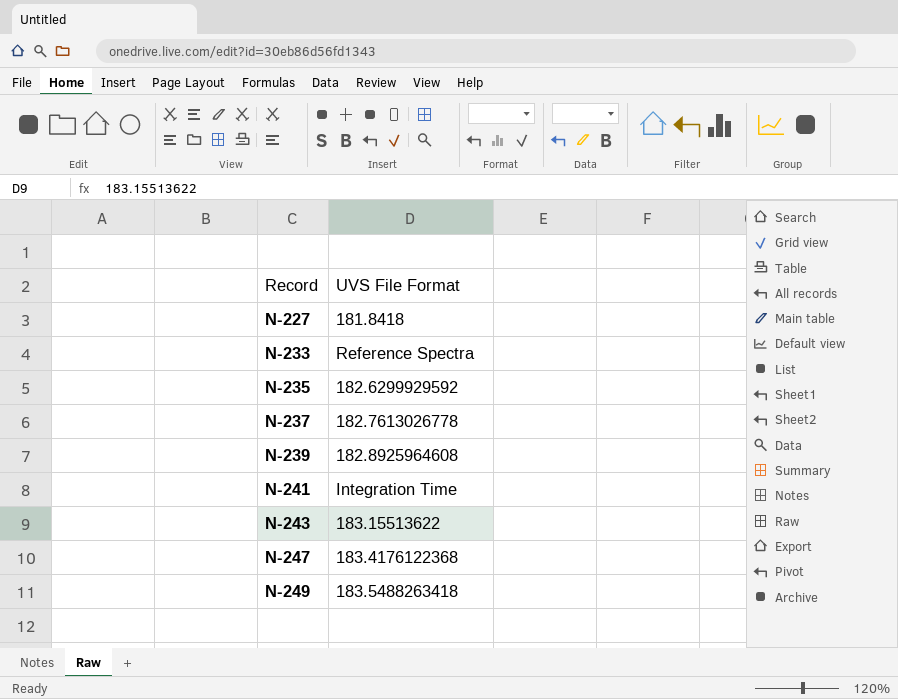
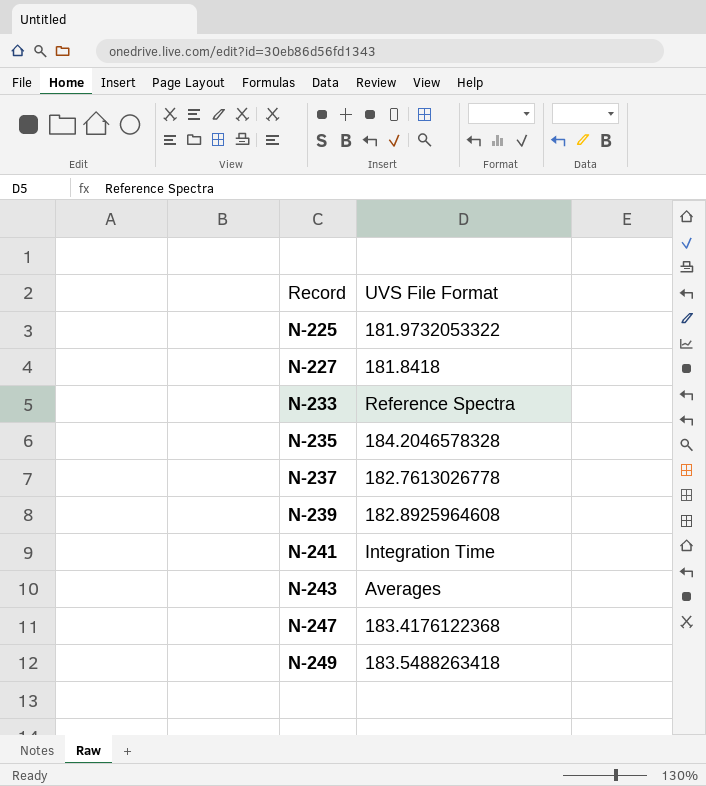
row N-225: none -> 181.9732053322
N-235 | UVS File Format: 182.6299929592 -> 184.2046578328
N-243 | UVS File Format: 183.15513622 -> Averages

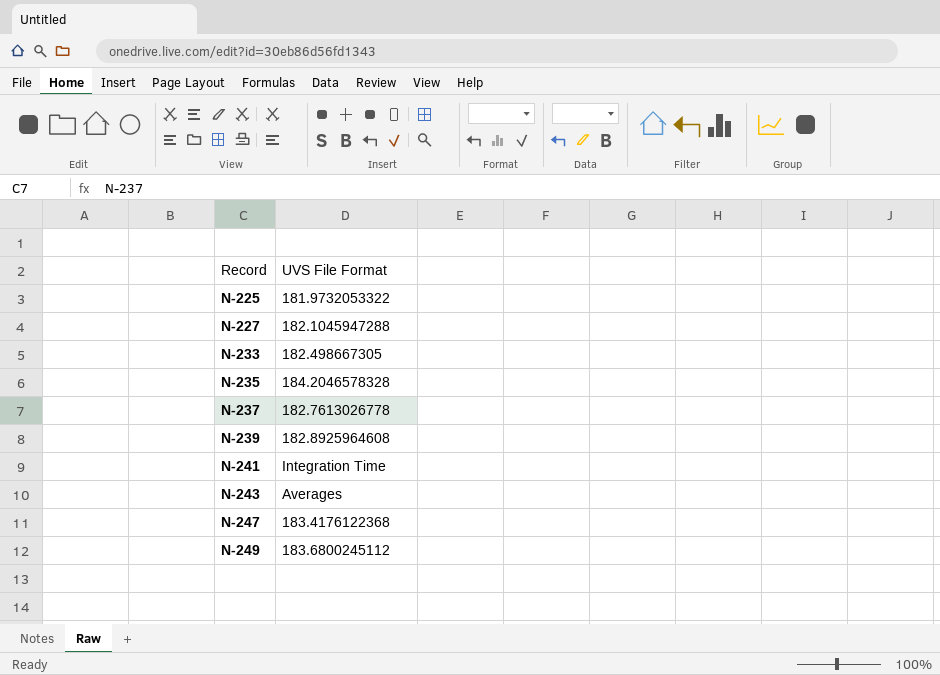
N-227 | UVS File Format: 181.8418 -> 182.1045947288
N-233 | UVS File Format: Reference Spectra -> 182.498667305
N-249 | UVS File Format: 183.5488263418 -> 183.6800245112

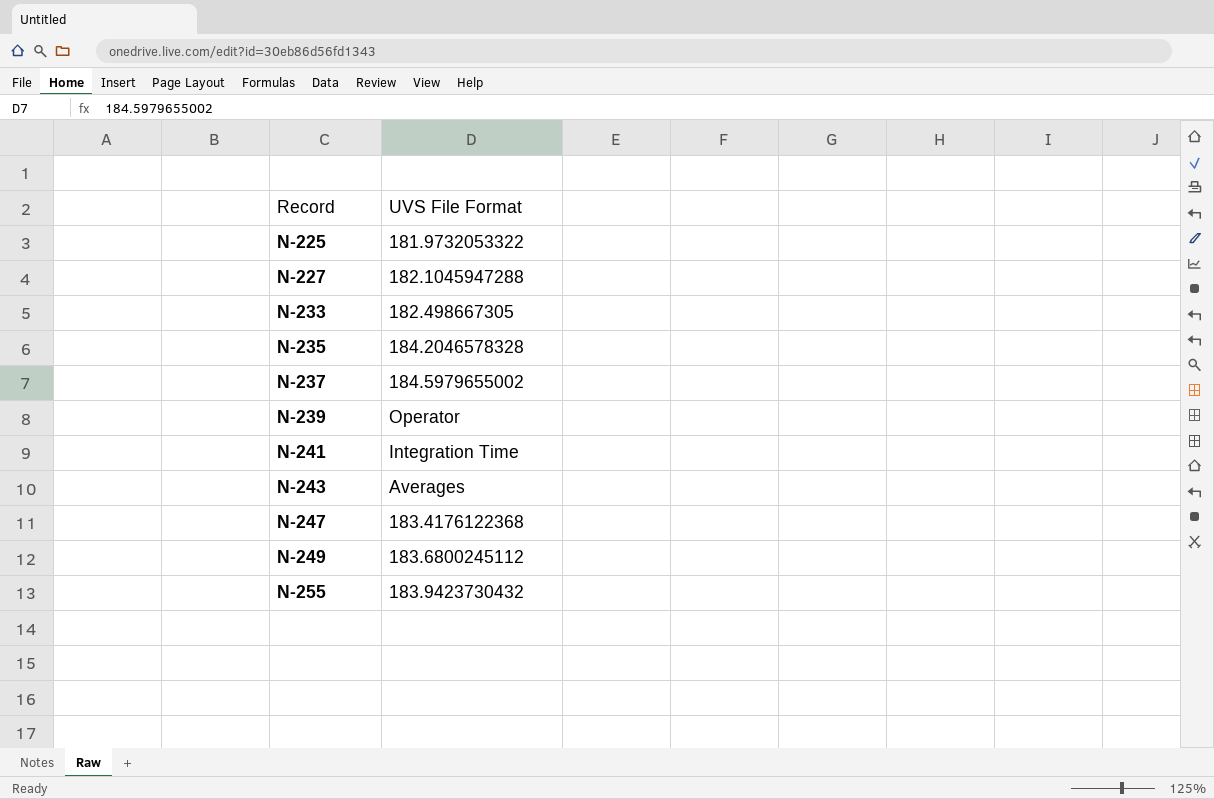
N-237 | UVS File Format: 182.7613026778 -> 184.5979655002
N-239 | UVS File Format: 182.8925964608 -> Operator
row N-255: none -> 183.9423730432

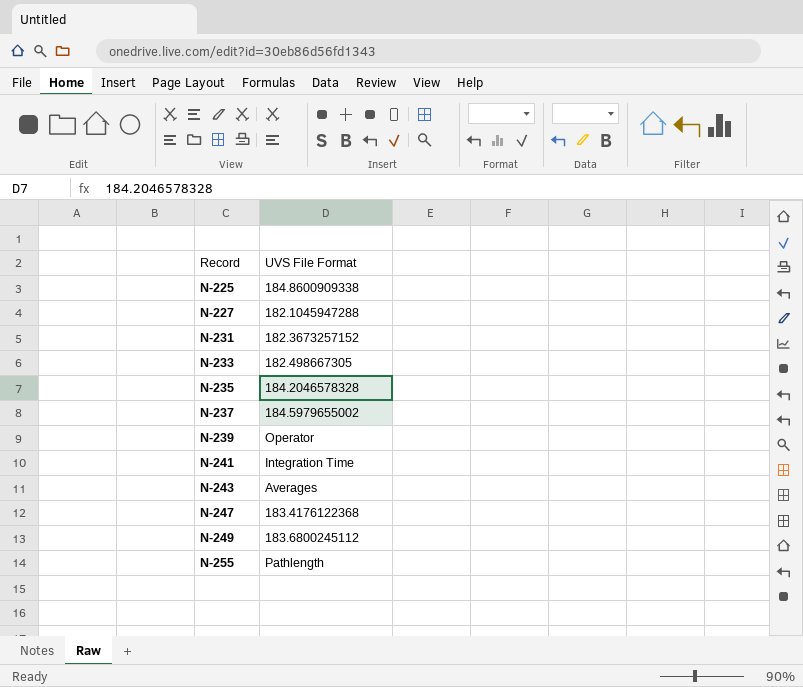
N-225 | UVS File Format: 181.9732053322 -> 184.8600909338
row N-231: none -> 182.3673257152
N-255 | UVS File Format: 183.9423730432 -> Pathlength

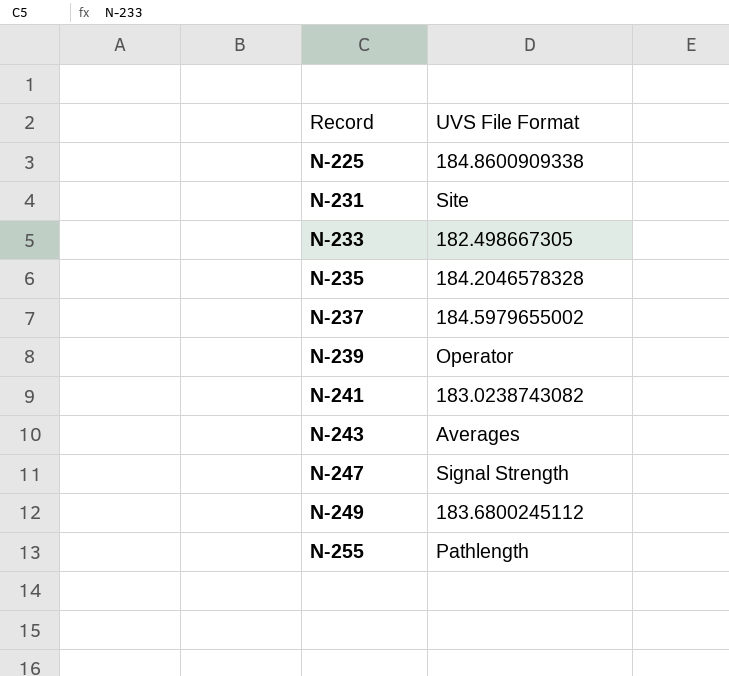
row N-227: 182.1045947288 -> none
N-231 | UVS File Format: 182.3673257152 -> Site
N-241 | UVS File Format: Integration Time -> 183.0238743082
N-247 | UVS File Format: 183.4176122368 -> Signal Strength

